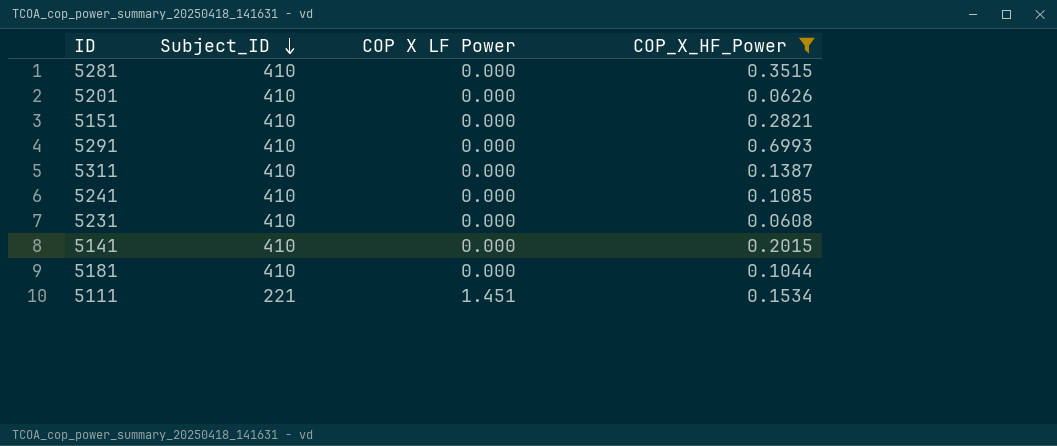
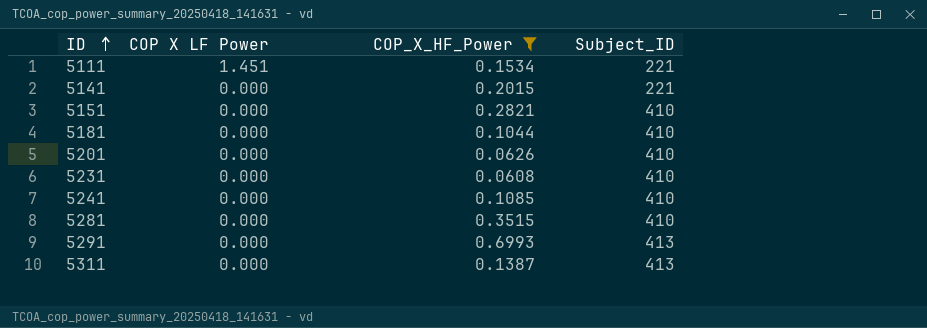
row order: Subject_ID descending -> ID ascending
column Subject_ID | position: 2 -> 4
5141 | Subject_ID: 410 -> 221
5291 | Subject_ID: 410 -> 413
5311 | Subject_ID: 410 -> 413

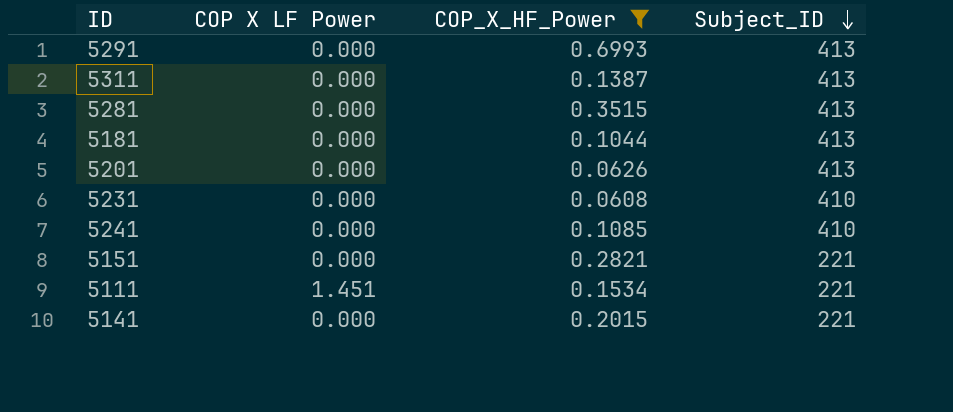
row order: ID ascending -> Subject_ID descending
5281 | Subject_ID: 410 -> 413
5181 | Subject_ID: 410 -> 413
5201 | Subject_ID: 410 -> 413
5151 | Subject_ID: 410 -> 221

